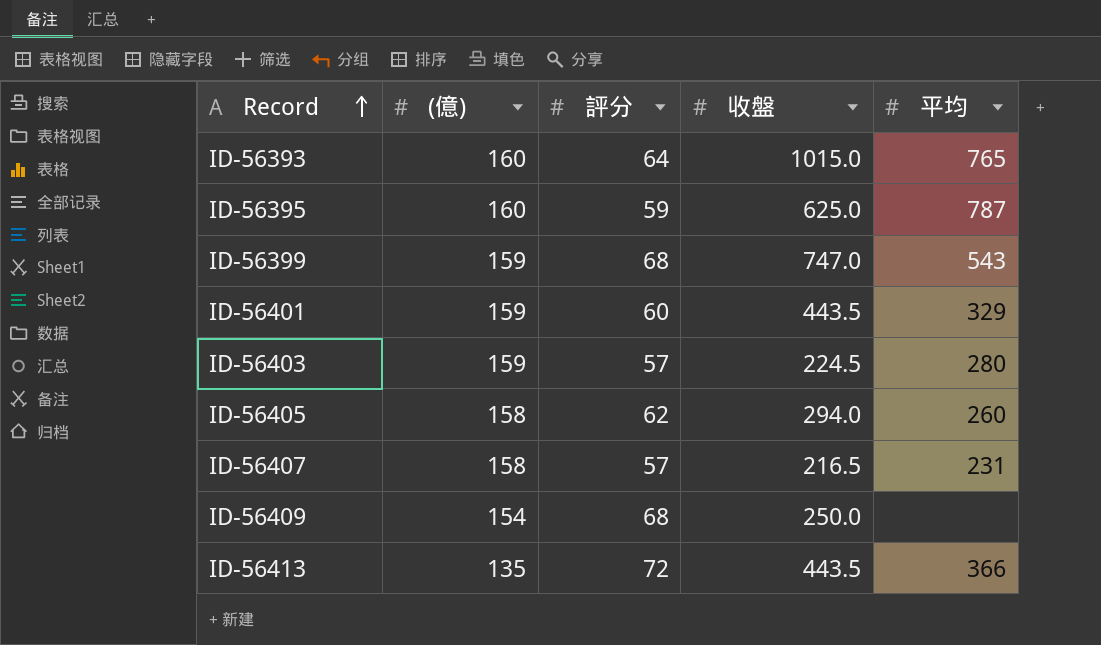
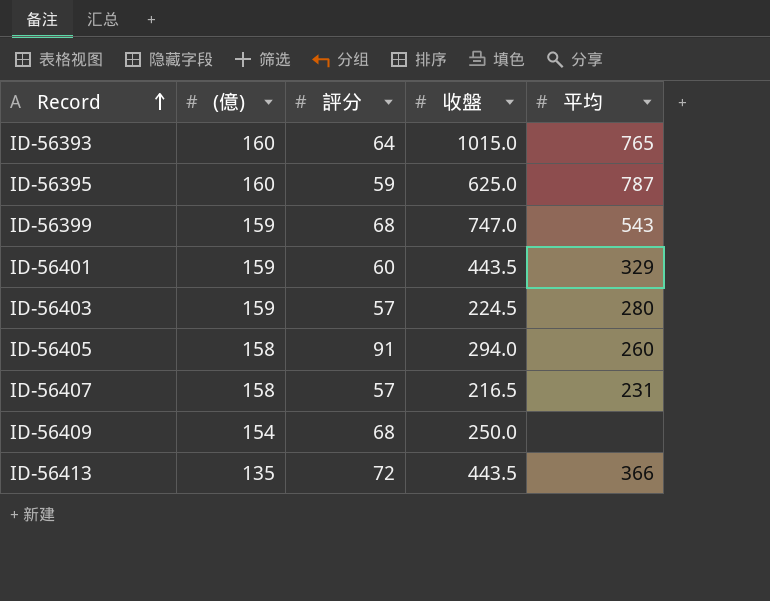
ID-56405 | 評分: 62 -> 91

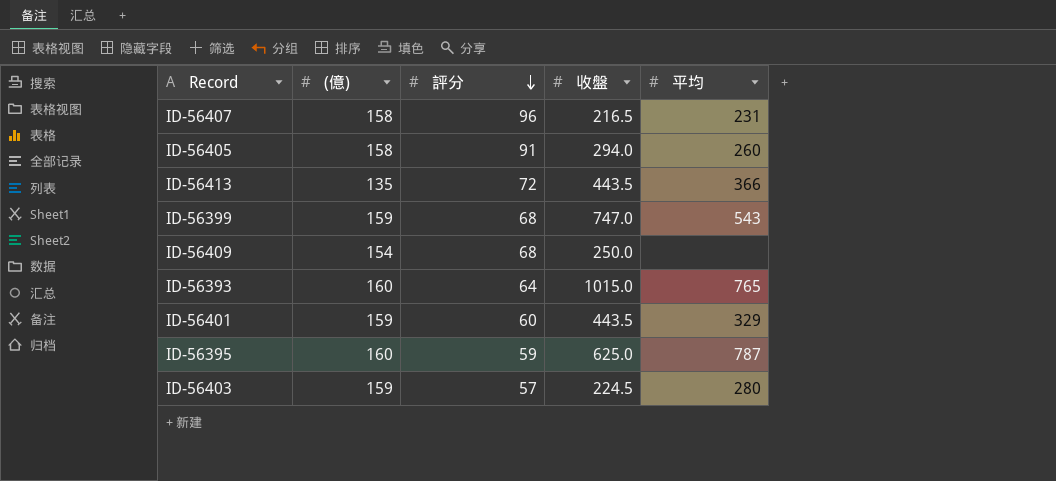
row order: Record ascending -> 評分 descending
ID-56407 | 評分: 57 -> 96

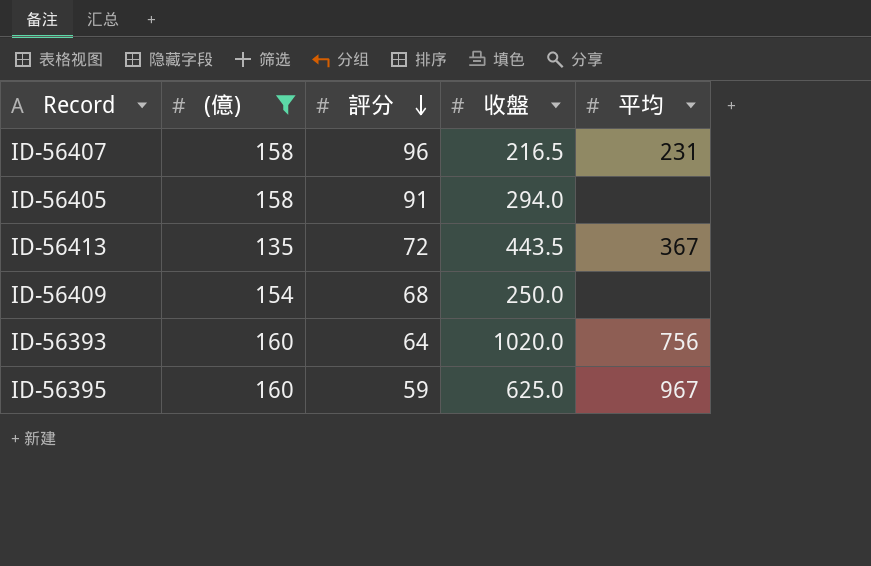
filter: none -> (億) != 159
ID-56405 | 平均: 260 -> none
ID-56413 | 平均: 366 -> 367
ID-56393 | 收盤: 1015.0 -> 1020.0
ID-56393 | 平均: 765 -> 756
ID-56395 | 平均: 787 -> 967

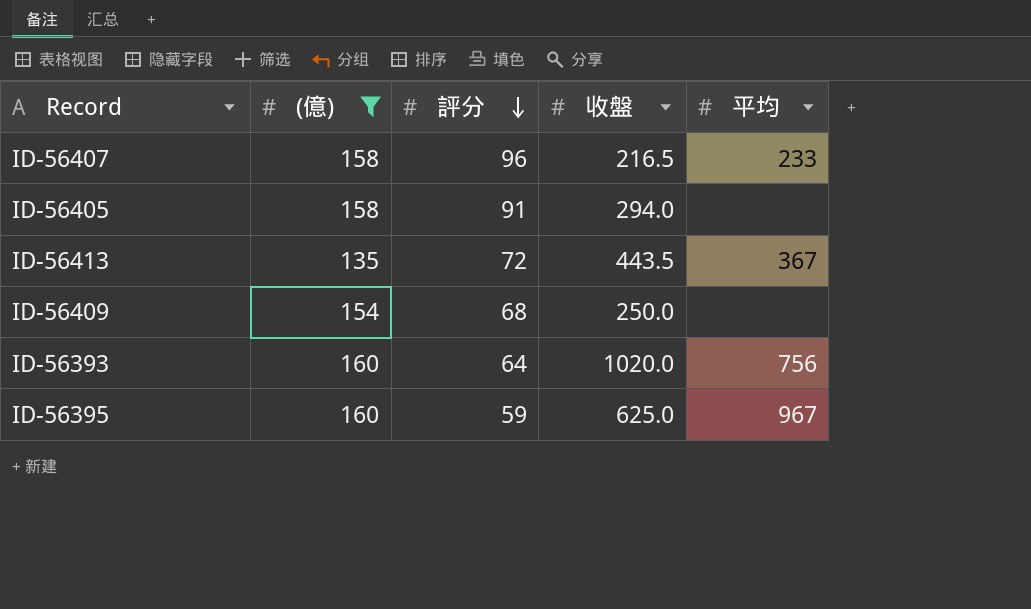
ID-56407 | 平均: 231 -> 233

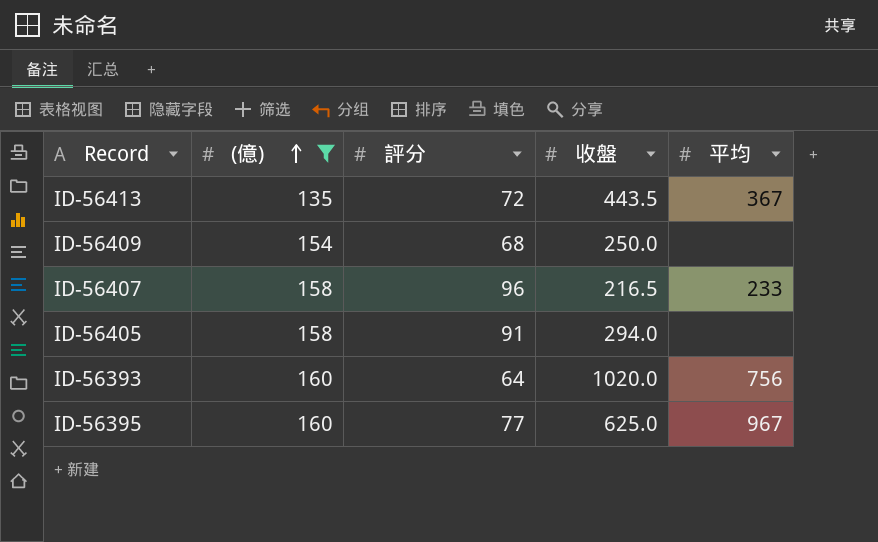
row order: 評分 descending -> (億) ascending
ID-56395 | 評分: 59 -> 77

